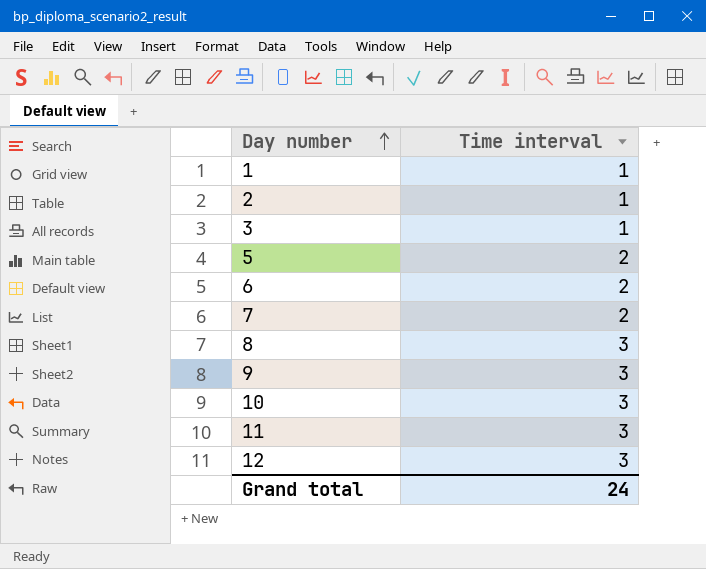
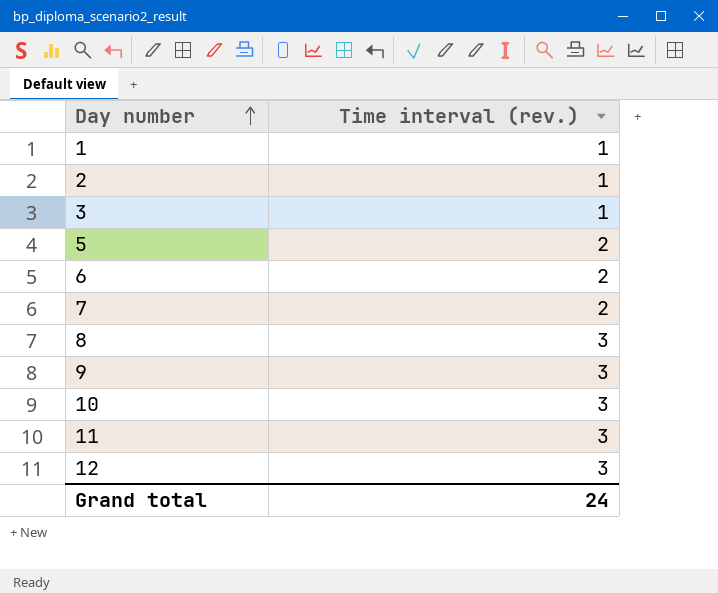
column name: Time interval -> Time interval (rev.)

